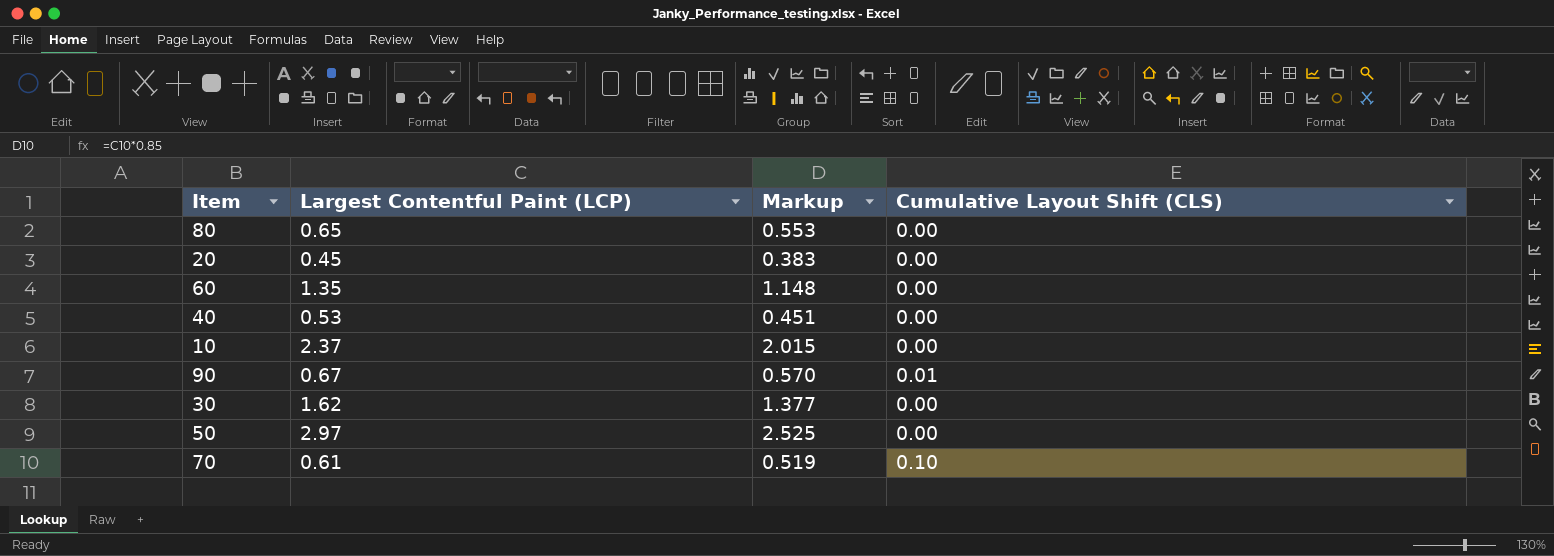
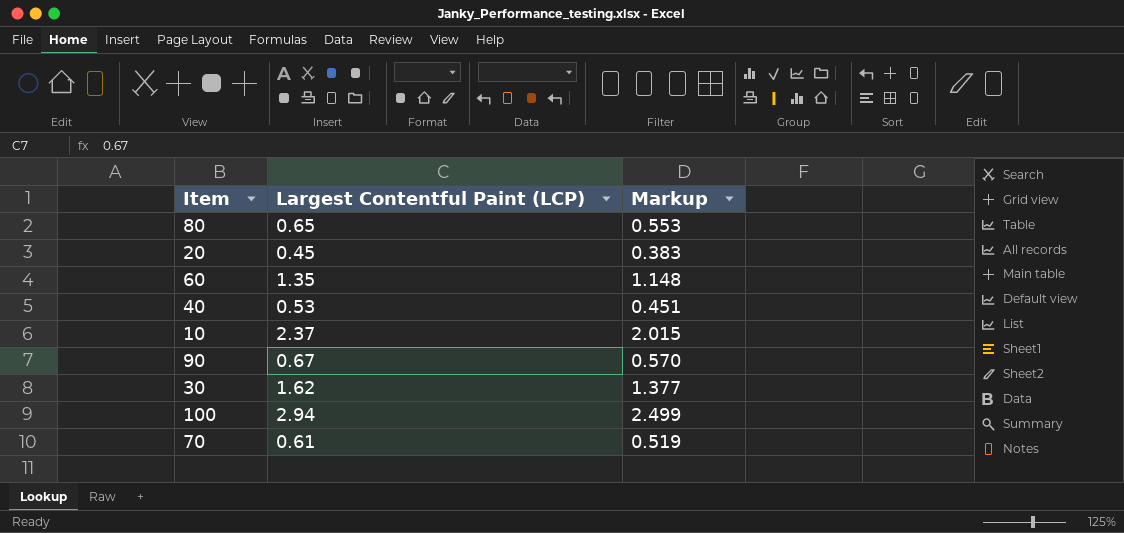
column Cumulative Layout Shift (CLS) | position: 4 -> none
row 50: 2.97 | 2.525 | 0.00 -> none
row 100: none -> 2.94 | 2.499

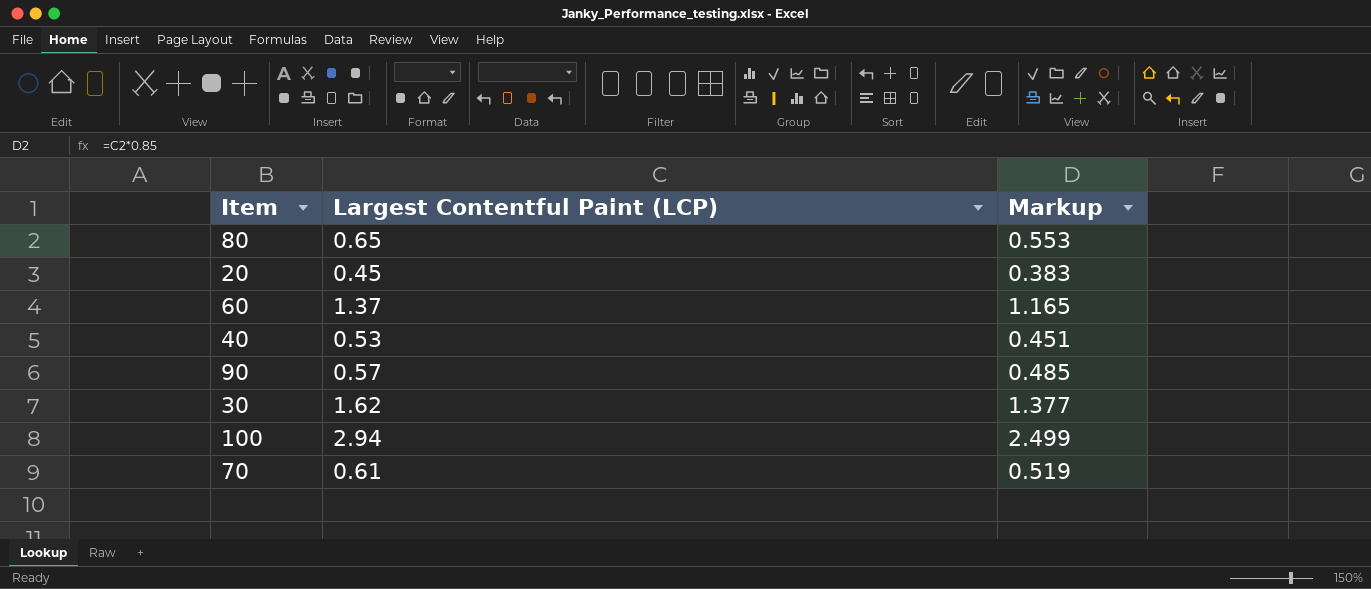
row 10: 2.37 | 2.015 -> none
60 | Largest Contentful Paint (LCP): 1.35 -> 1.37
60 | Markup: 1.148 -> 1.165
90 | Largest Contentful Paint (LCP): 0.67 -> 0.57
90 | Markup: 0.570 -> 0.485

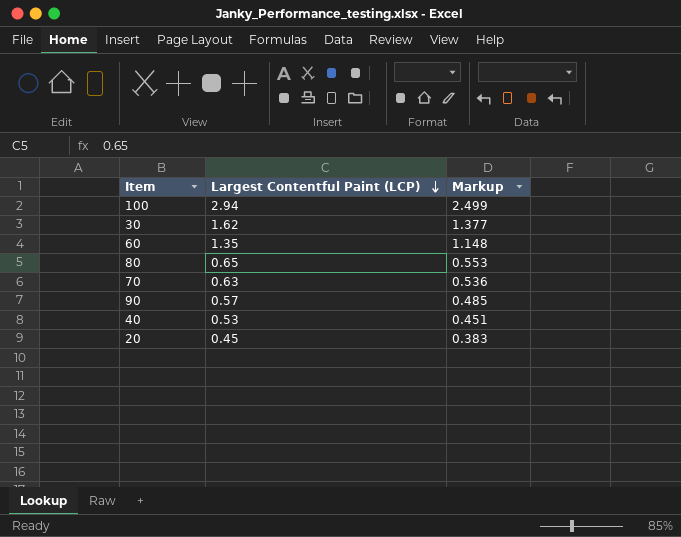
row order: none -> Largest Contentful Paint (LCP) descending
60 | Largest Contentful Paint (LCP): 1.37 -> 1.35
60 | Markup: 1.165 -> 1.148
70 | Largest Contentful Paint (LCP): 0.61 -> 0.63
70 | Markup: 0.519 -> 0.536

